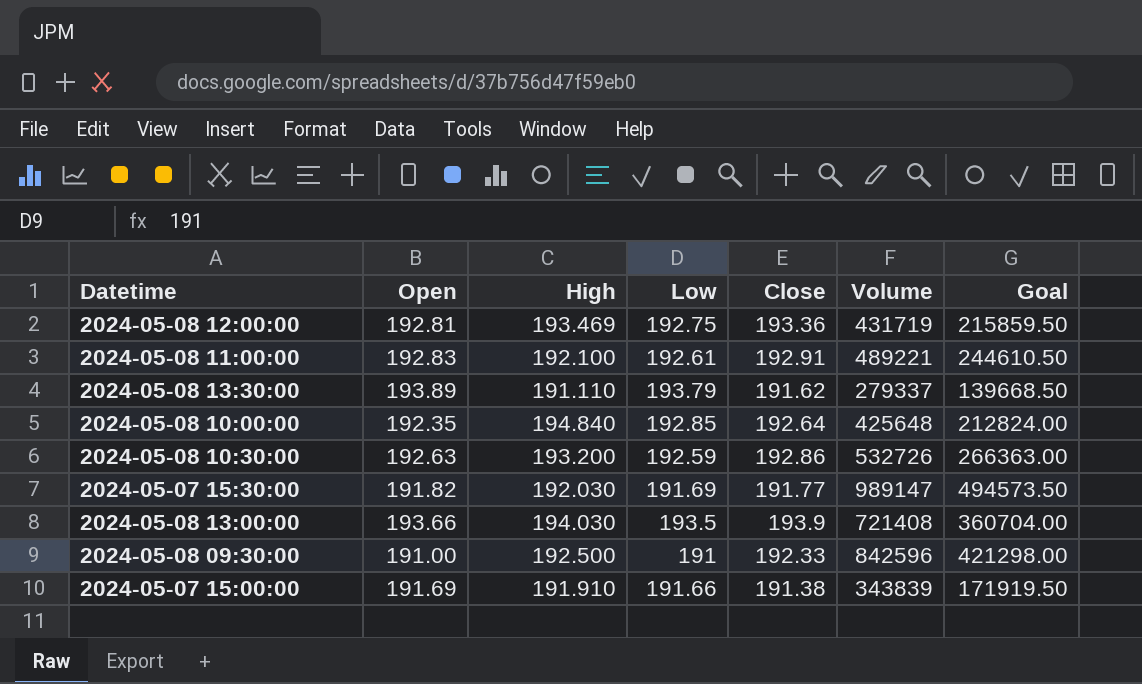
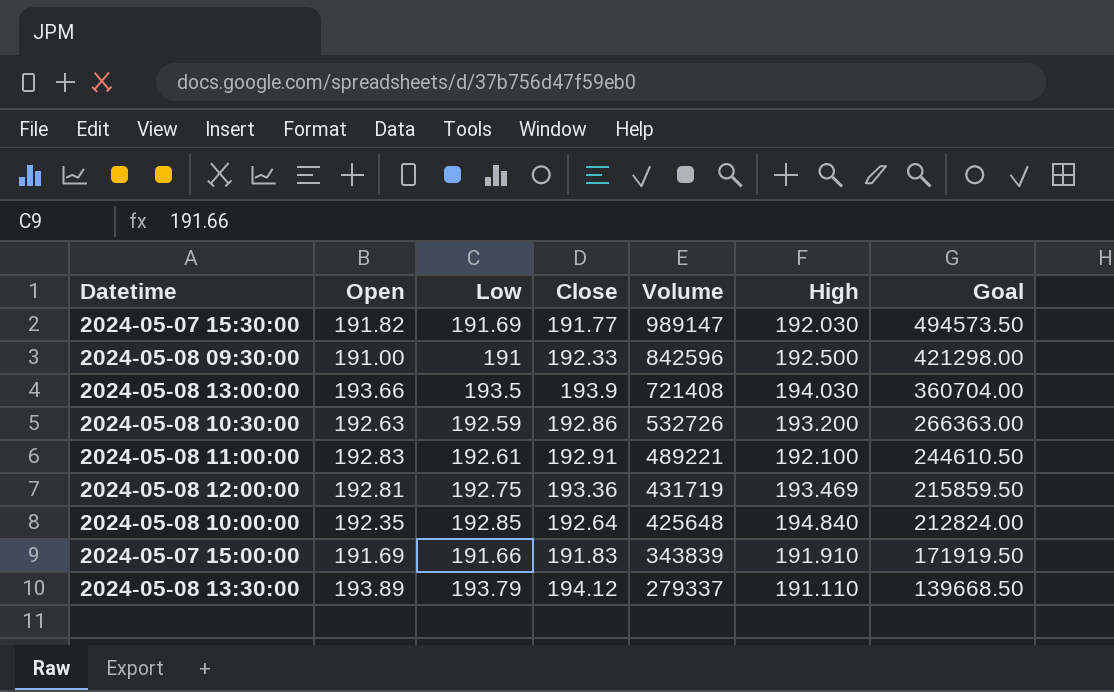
row order: none -> Volume descending
column High | position: 3 -> 6
2024-05-07 15:00:00 | Close: 191.38 -> 191.83
2024-05-08 13:30:00 | Close: 191.62 -> 194.12

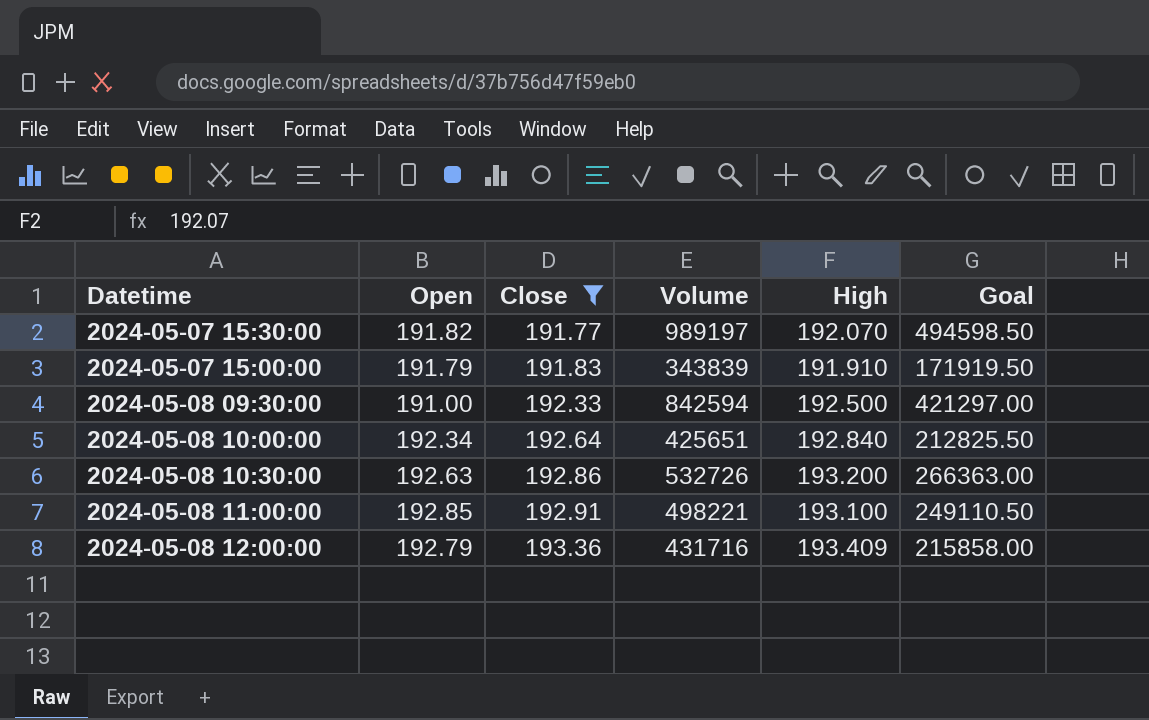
filter: none -> Close <= 193.36
row order: Volume descending -> Close ascending
column Low | position: 3 -> none
2024-05-07 15:30:00 | Volume: 989147 -> 989197
2024-05-07 15:30:00 | High: 192.030 -> 192.070
2024-05-07 15:30:00 | Goal: 494573.50 -> 494598.50
2024-05-07 15:00:00 | Open: 191.69 -> 191.79
2024-05-08 09:30:00 | Volume: 842596 -> 842594
2024-05-08 09:30:00 | Goal: 421298.00 -> 421297.00
2024-05-08 10:00:00 | Open: 192.35 -> 192.34
2024-05-08 10:00:00 | Volume: 425648 -> 425651
2024-05-08 10:00:00 | High: 194.840 -> 192.840
2024-05-08 10:00:00 | Goal: 212824.00 -> 212825.50
2024-05-08 11:00:00 | Open: 192.83 -> 192.85
2024-05-08 11:00:00 | Volume: 489221 -> 498221
2024-05-08 11:00:00 | High: 192.100 -> 193.100
2024-05-08 11:00:00 | Goal: 244610.50 -> 249110.50
2024-05-08 12:00:00 | Open: 192.81 -> 192.79
2024-05-08 12:00:00 | Volume: 431719 -> 431716
2024-05-08 12:00:00 | High: 193.469 -> 193.409
2024-05-08 12:00:00 | Goal: 215859.50 -> 215858.00

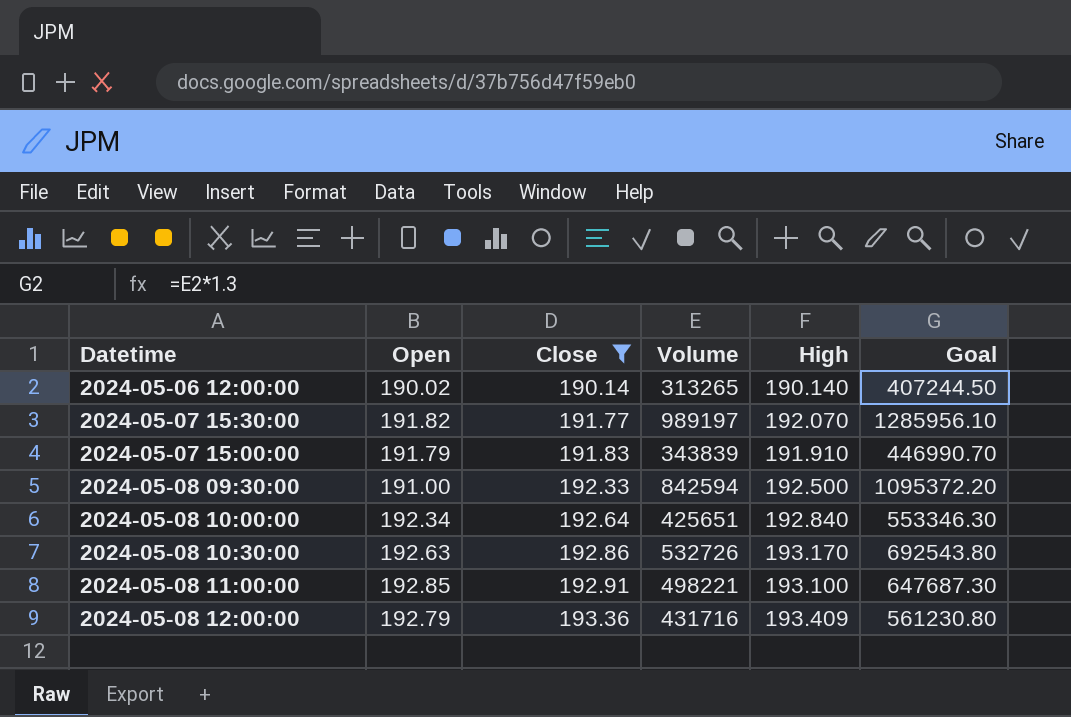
column Goal | formula: [Volume] * 0.5 -> [Volume] * 1.3
row 2024-05-06 12:00:00: none -> 190.02 | 190.14 | 313265 | 190.140 | 407244.50
2024-05-08 10:30:00 | High: 193.200 -> 193.170

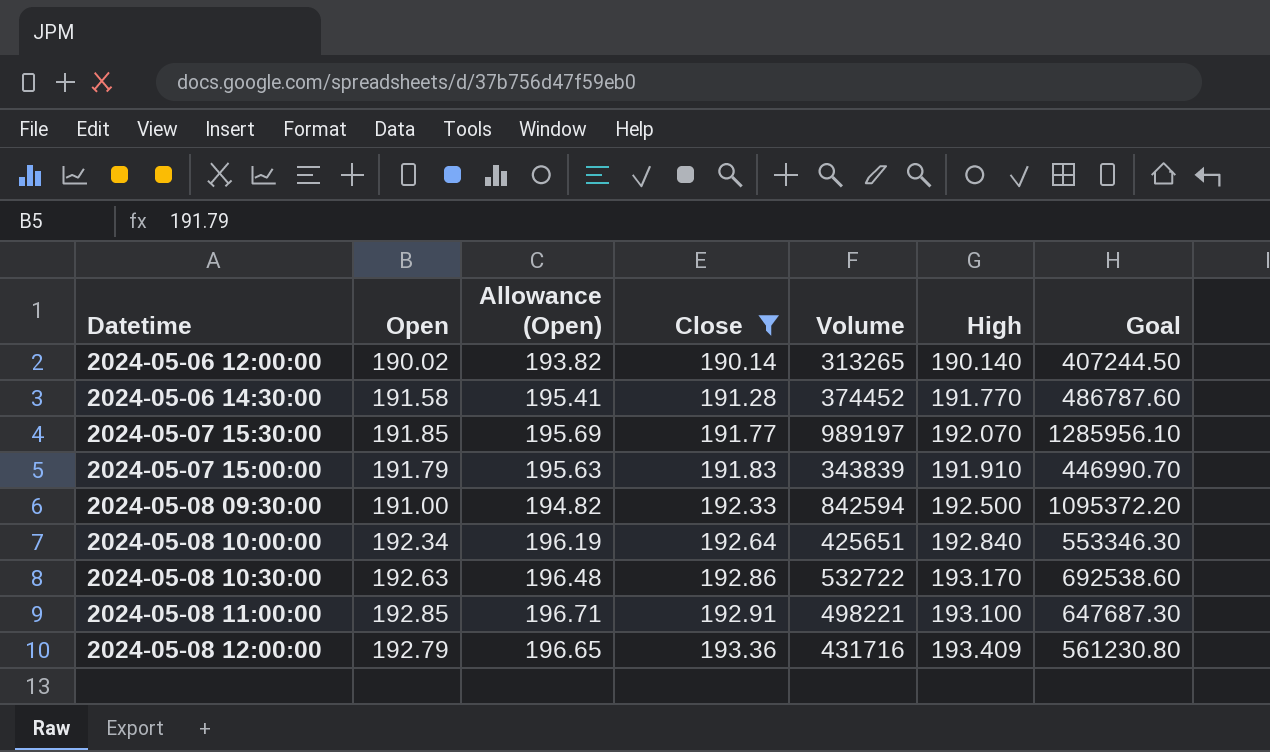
column Allowance (Open) | formula: none -> [Open] * 1.02
row 2024-05-06 14:30:00: none -> 191.58 | 195.41 | 191.28 | 374452 | 191.770 | 486787.60
2024-05-07 15:30:00 | Open: 191.82 -> 191.85
2024-05-08 10:30:00 | Volume: 532726 -> 532722
2024-05-08 10:30:00 | Goal: 692543.80 -> 692538.60

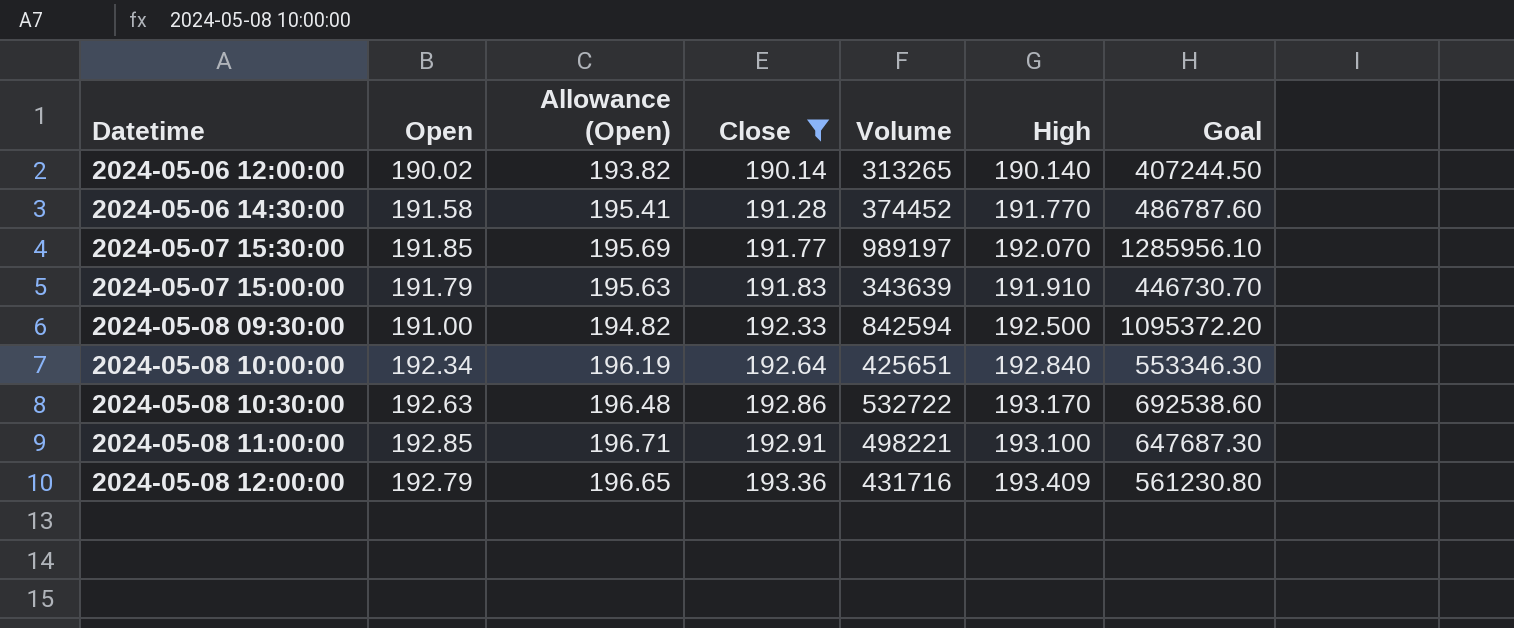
2024-05-07 15:00:00 | Volume: 343839 -> 343639
2024-05-07 15:00:00 | Goal: 446990.70 -> 446730.70

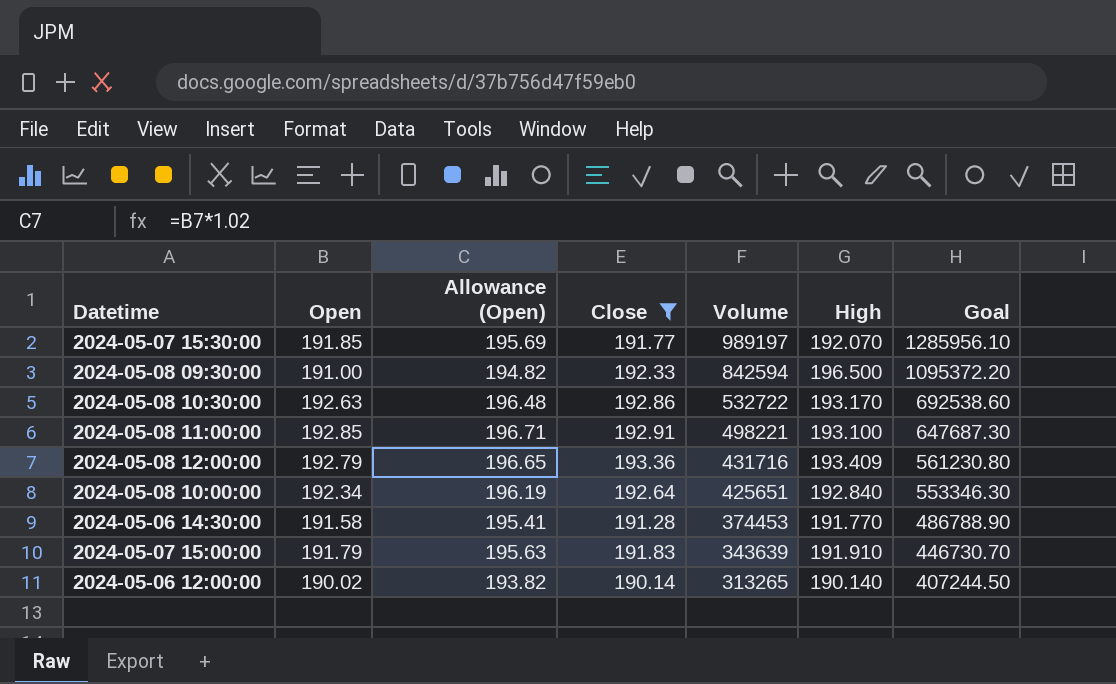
row order: Close ascending -> Volume descending
2024-05-08 09:30:00 | High: 192.500 -> 196.500
2024-05-06 14:30:00 | Volume: 374452 -> 374453
2024-05-06 14:30:00 | Goal: 486787.60 -> 486788.90

